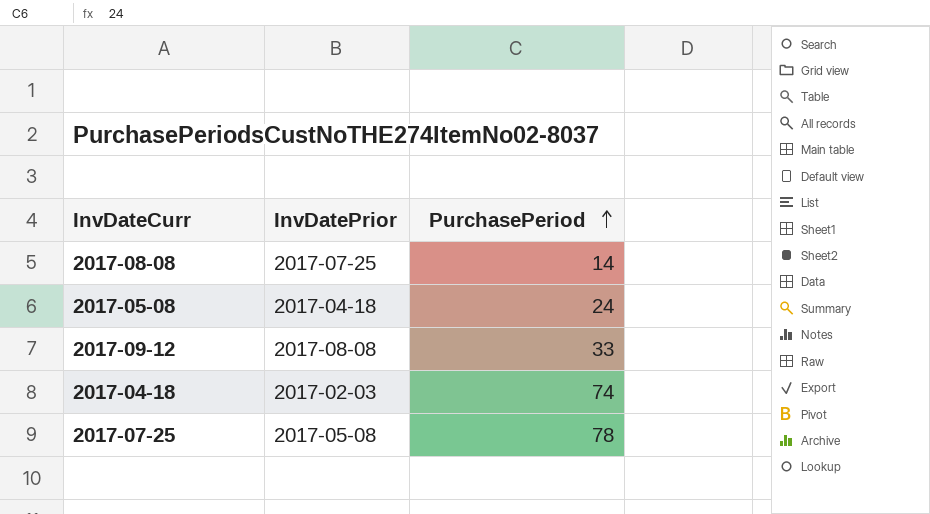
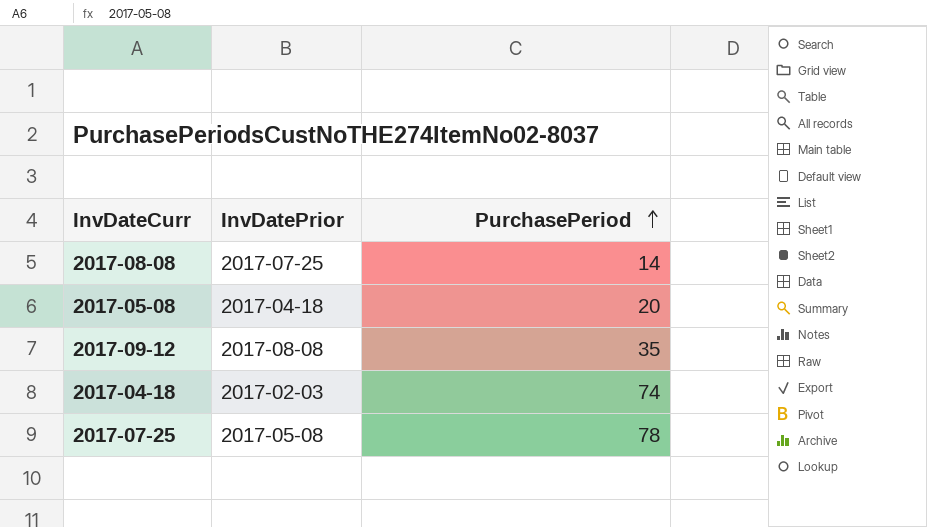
2017-05-08 | PurchasePeriod: 24 -> 20
2017-09-12 | PurchasePeriod: 33 -> 35

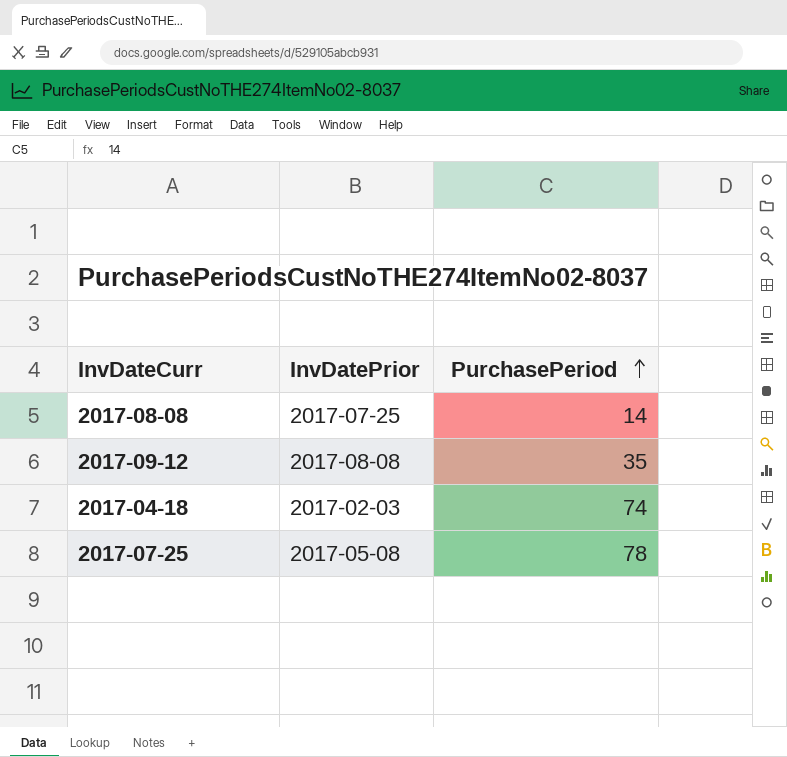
row 2017-05-08: 2017-04-18 | 20 -> none

